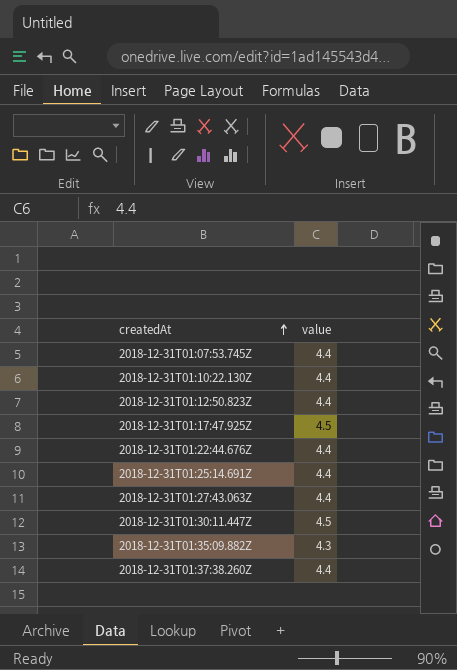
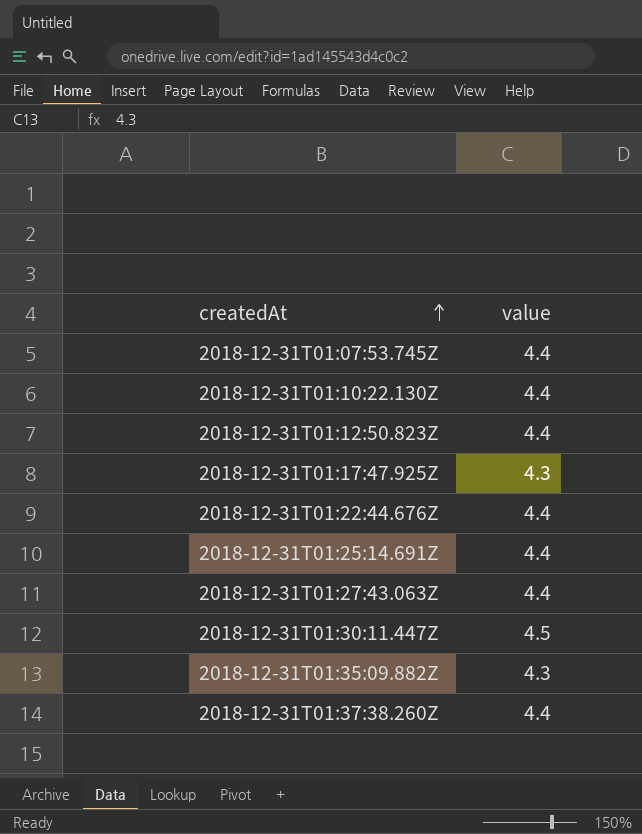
2018-12-31T01:17:47.925Z | value: 4.5 -> 4.3

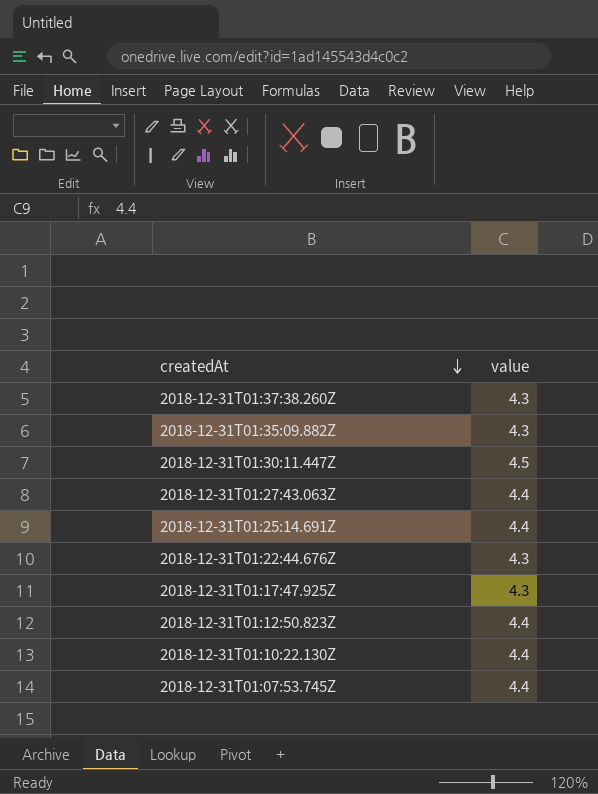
row order: createdAt ascending -> createdAt descending
2018-12-31T01:37:38.260Z | value: 4.4 -> 4.3
2018-12-31T01:22:44.676Z | value: 4.4 -> 4.3

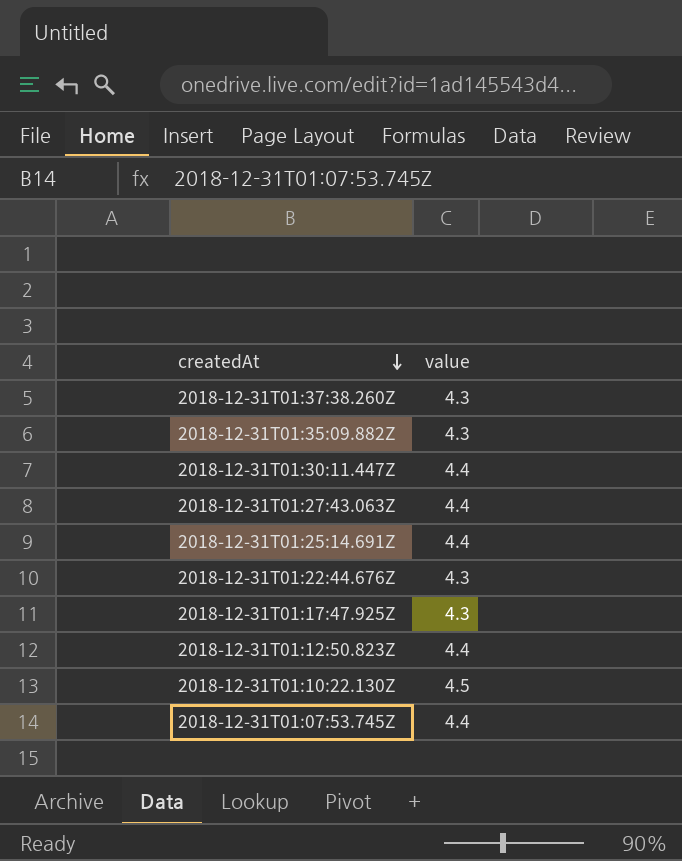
2018-12-31T01:30:11.447Z | value: 4.5 -> 4.4
2018-12-31T01:10:22.130Z | value: 4.4 -> 4.5

